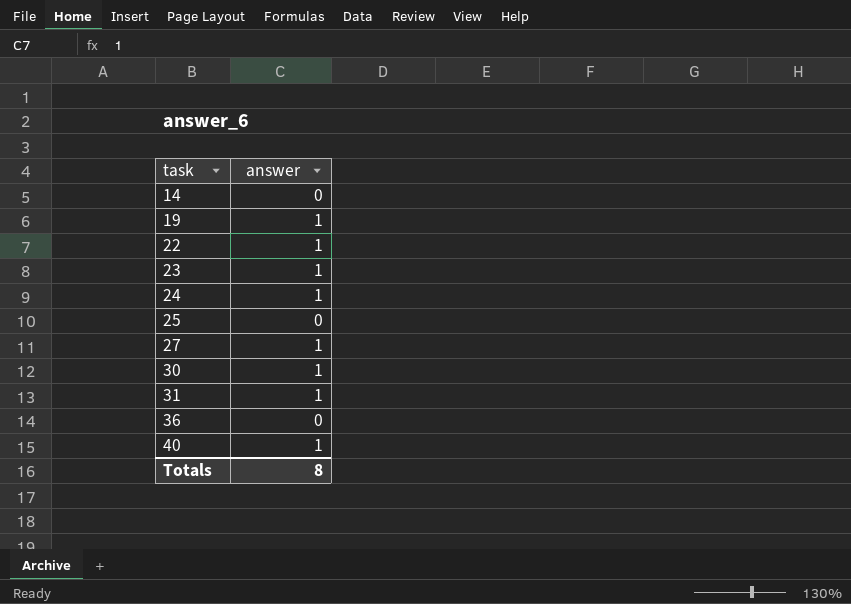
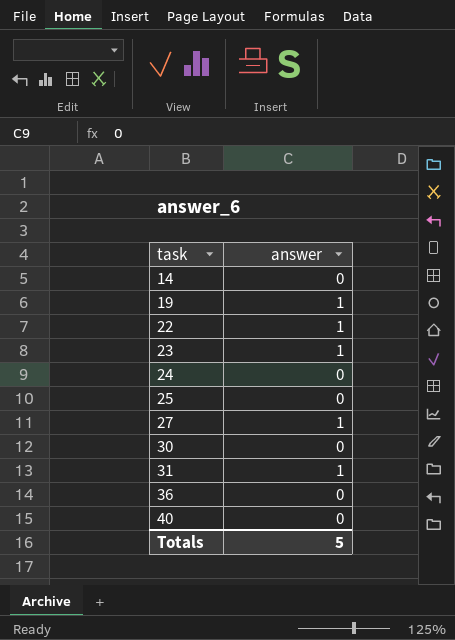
24 | answer: 1 -> 0
30 | answer: 1 -> 0
40 | answer: 1 -> 0
Totals | answer: 8 -> 5

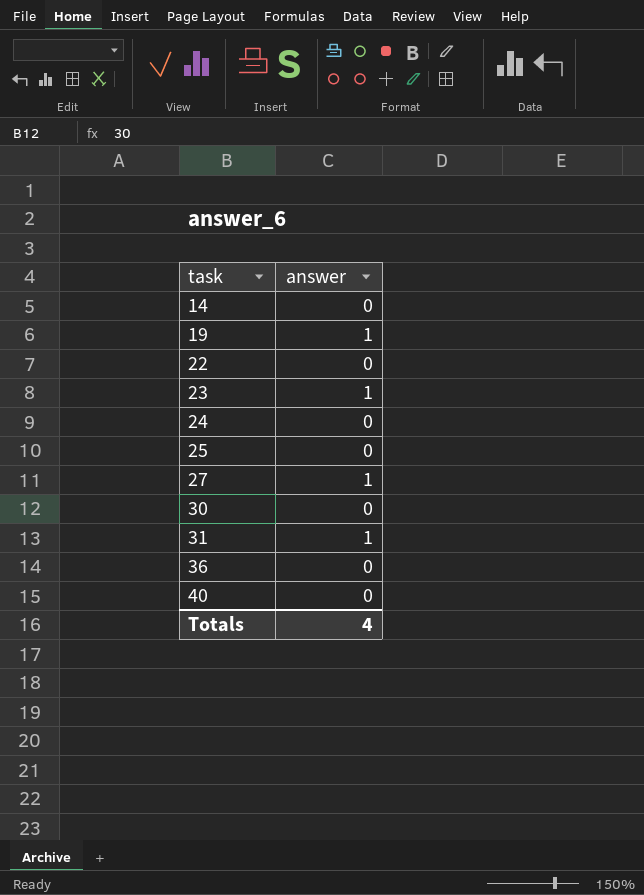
22 | answer: 1 -> 0
Totals | answer: 5 -> 4

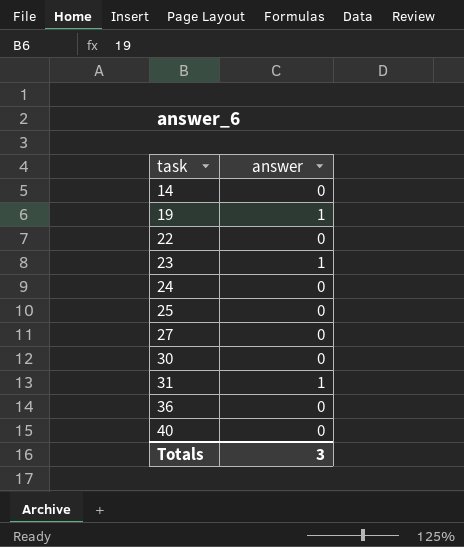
27 | answer: 1 -> 0
Totals | answer: 4 -> 3

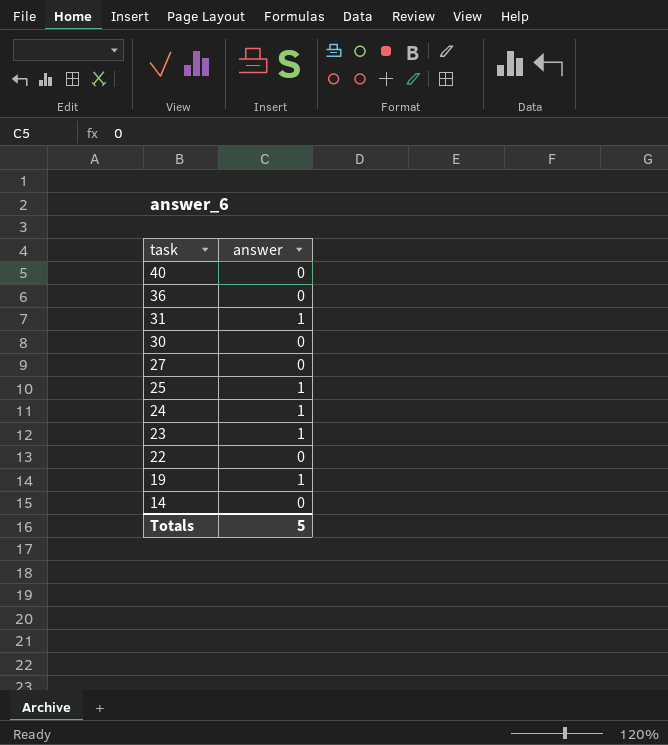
row order: task ascending -> task descending
25 | answer: 0 -> 1
24 | answer: 0 -> 1
Totals | answer: 3 -> 5

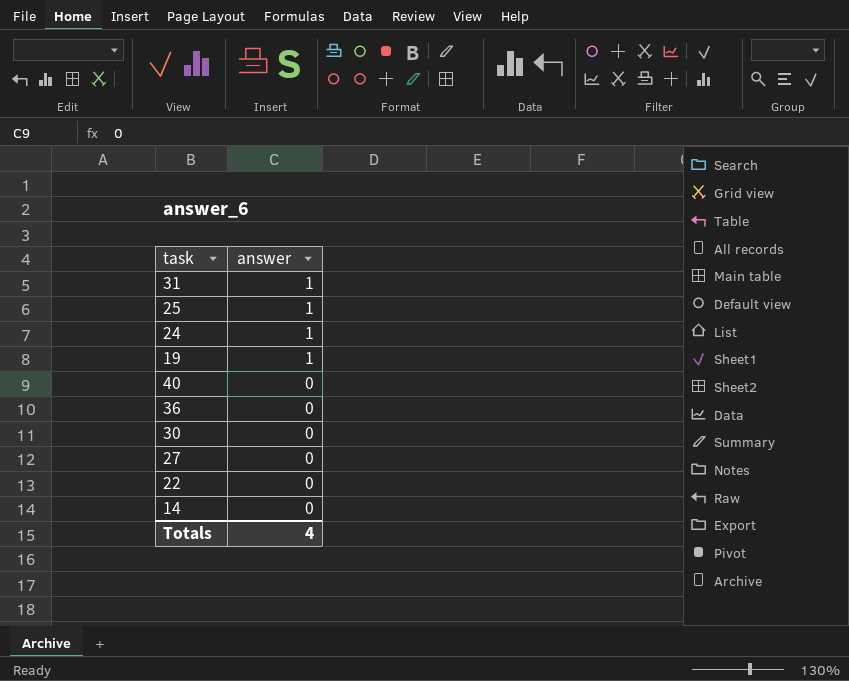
row order: task descending -> answer descending
row 23: 1 -> none
Totals | answer: 5 -> 4

